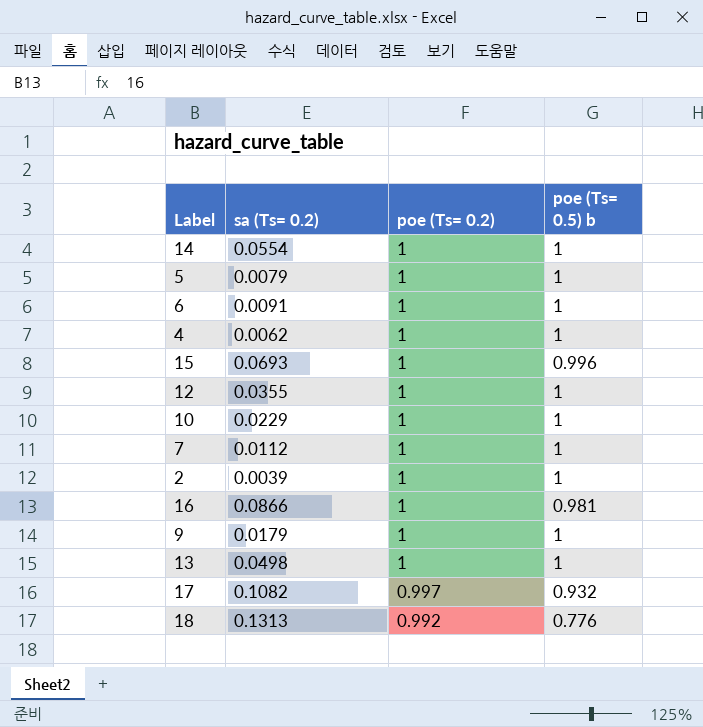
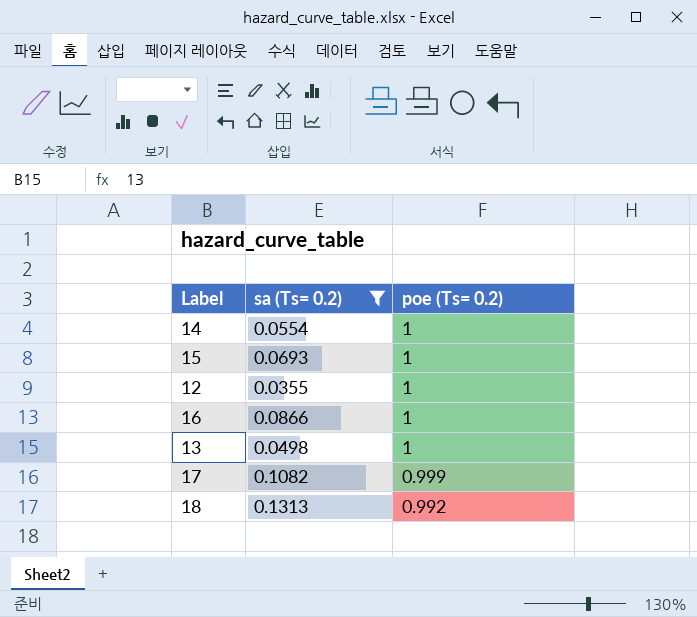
filter: none -> sa (Ts= 0.2) >= 0.0355
column poe (Ts= 0.5) b | position: 4 -> none
17 | poe (Ts= 0.2): 0.997 -> 0.999

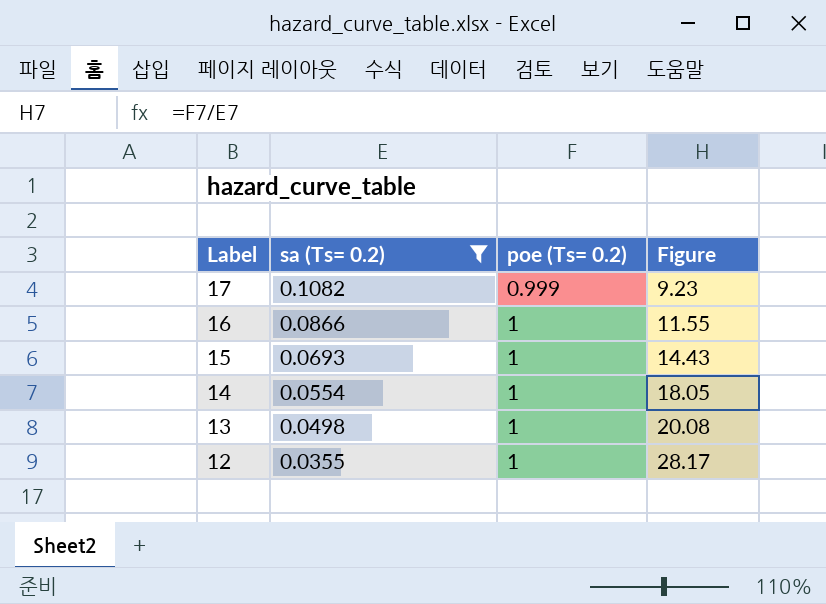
row order: poe (Ts= 0.2) descending -> Label descending
column Figure | formula: none -> [poe (Ts= 0.2)] / [sa (Ts= 0.2)]
row 18: 0.1313 | 0.992 -> none

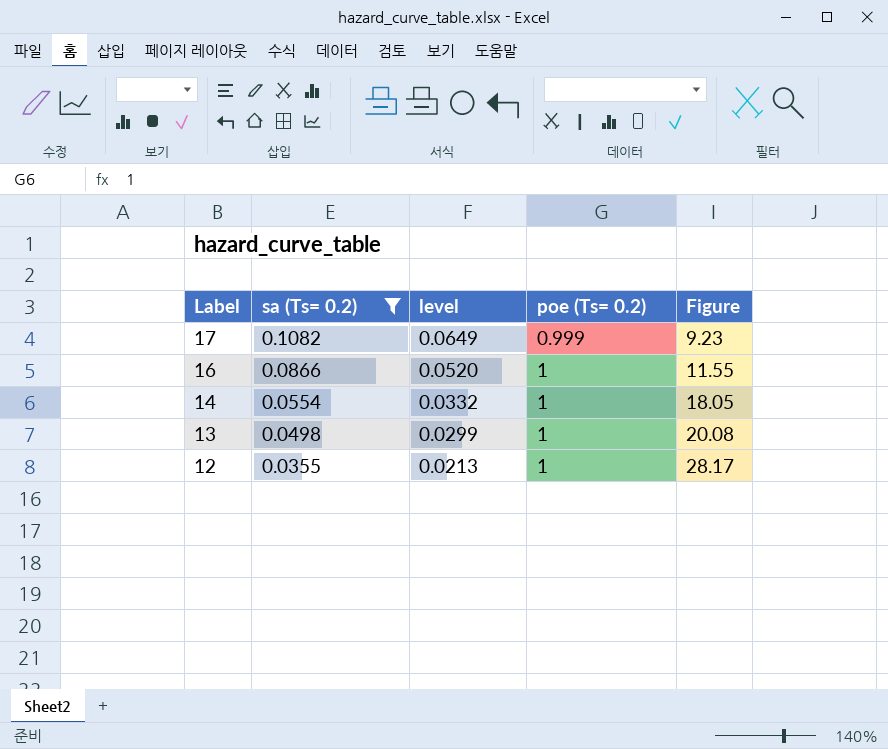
column level | formula: none -> [sa (Ts= 0.2)] * 0.6
row 15: 0.0693 | 1 | 14.43 -> none

